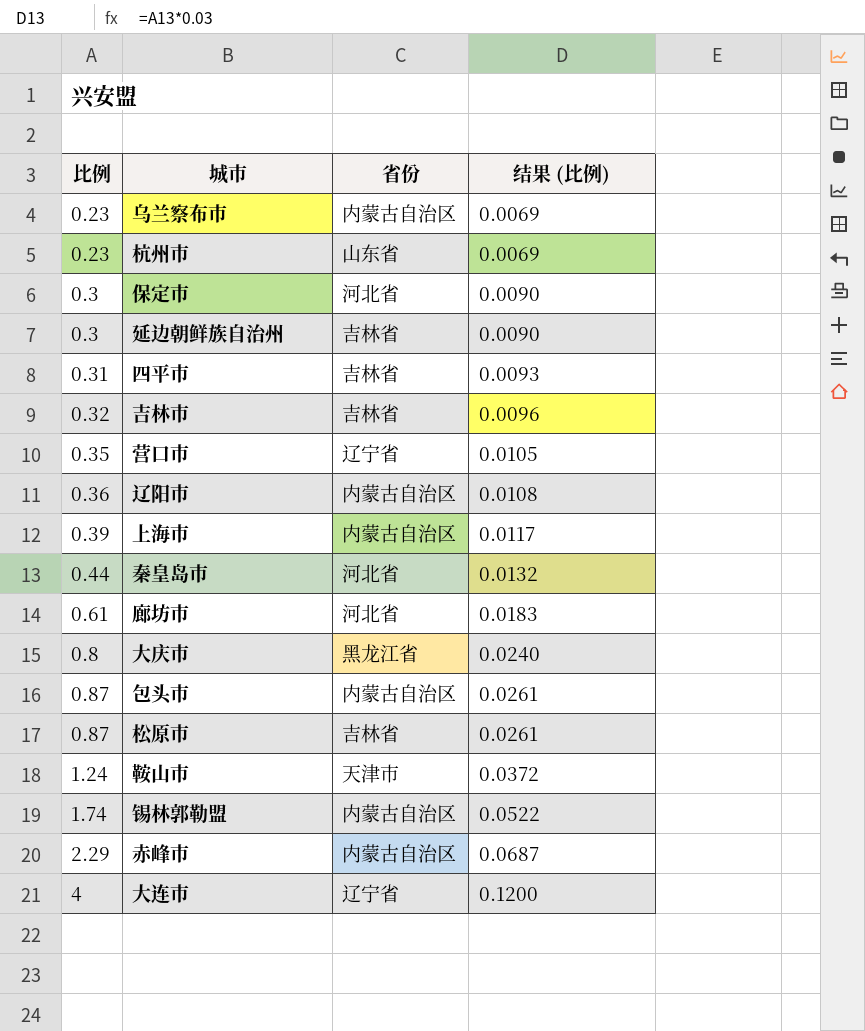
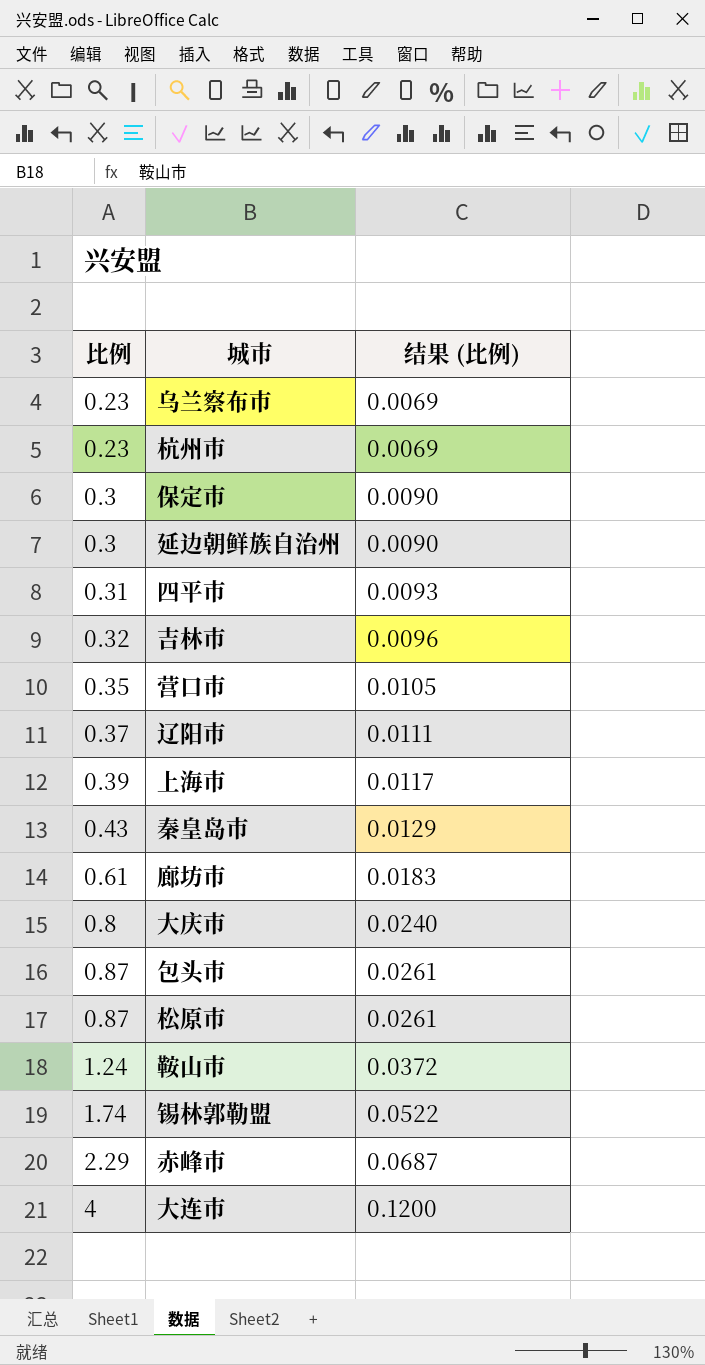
column 省份 | position: 3 -> none
辽阳市 | 比例: 0.36 -> 0.37
辽阳市 | 结果 (比例): 0.0108 -> 0.0111
秦皇岛市 | 比例: 0.44 -> 0.43
秦皇岛市 | 结果 (比例): 0.0132 -> 0.0129

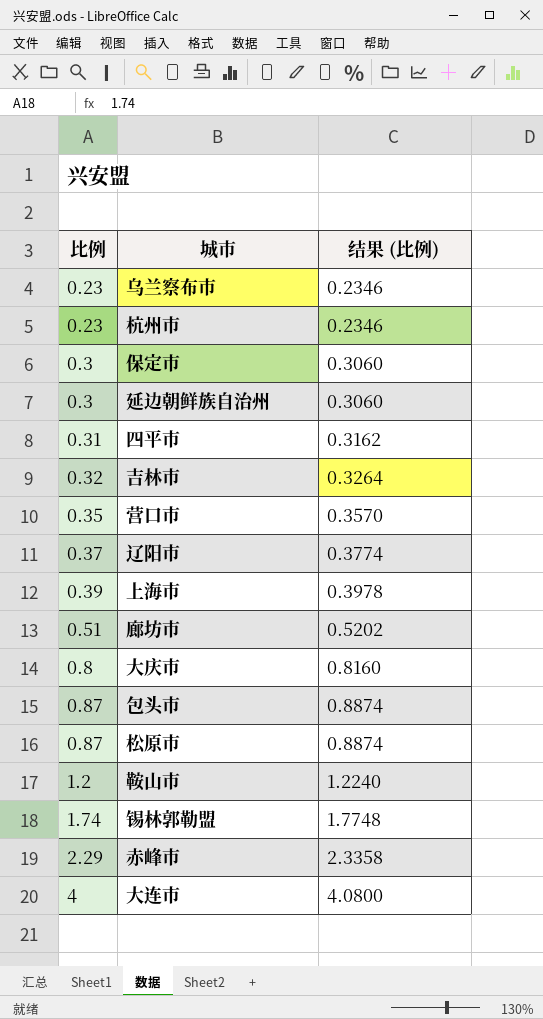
column 结果 (比例) | formula: [比例] * 0.03 -> [比例] * 1.02
row 秦皇岛市: 0.43 | 0.0129 -> none
廊坊市 | 比例: 0.61 -> 0.51
鞍山市 | 比例: 1.24 -> 1.2

